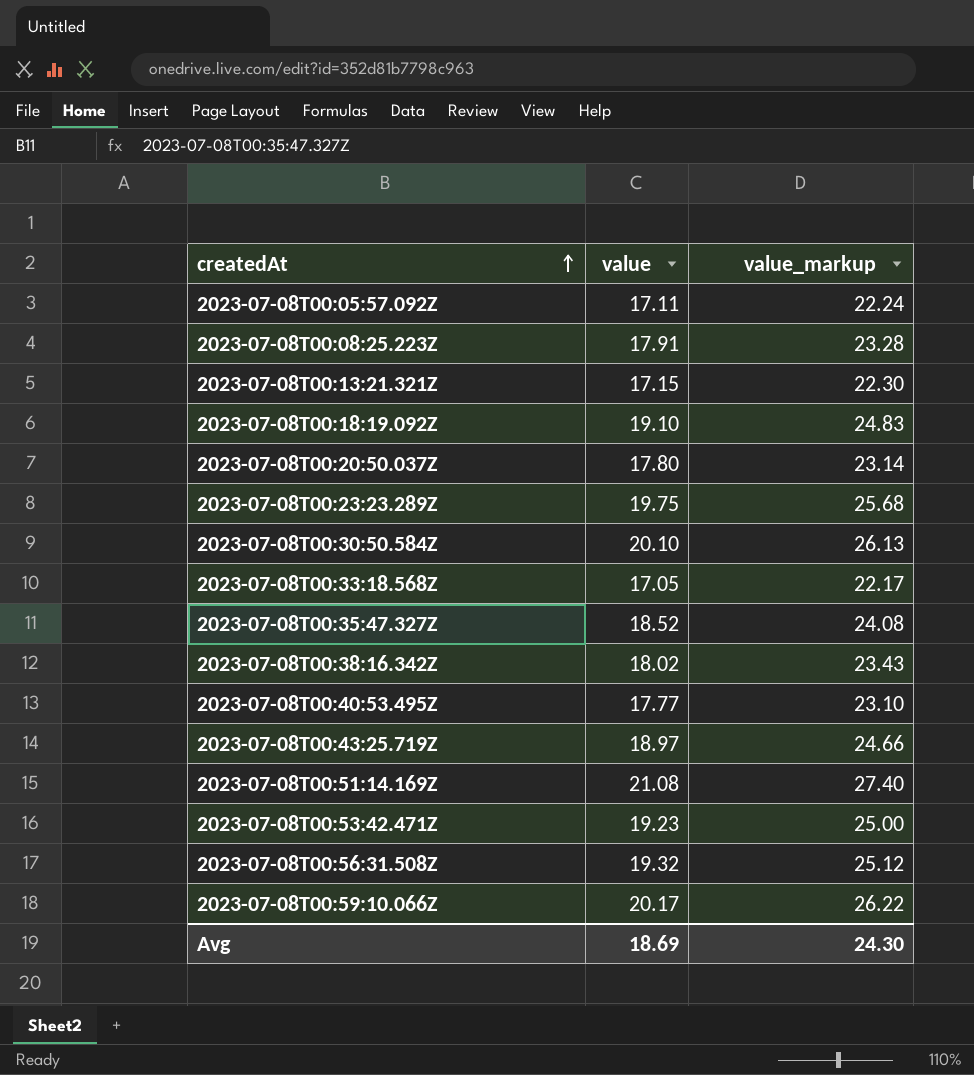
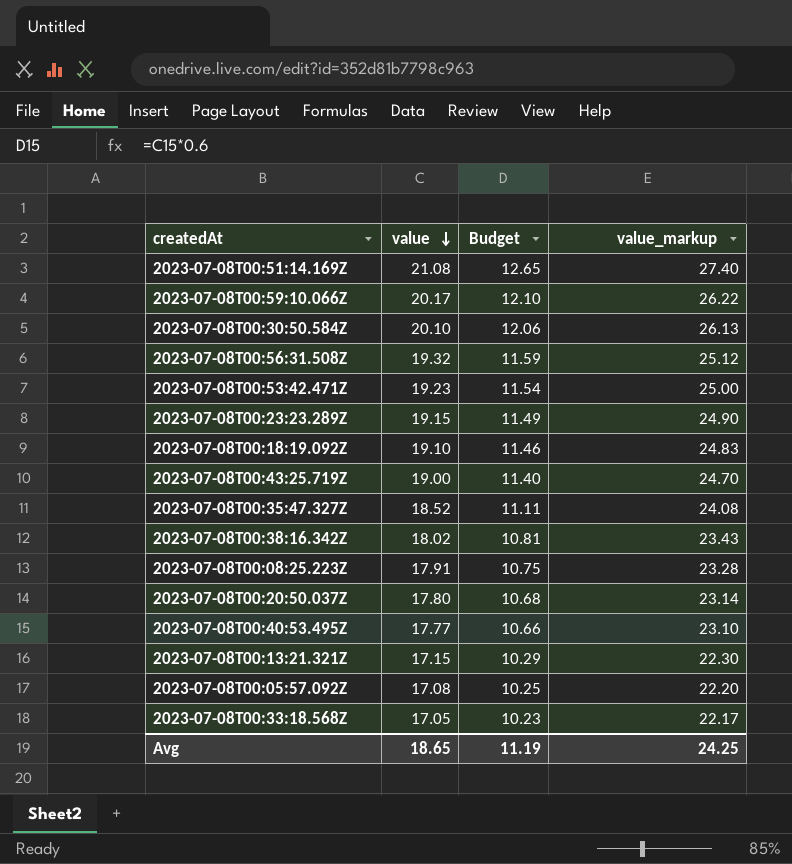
row order: createdAt ascending -> value descending
column Budget | formula: none -> [value] * 0.6
2023-07-08T00:23:23.289Z | value: 19.75 -> 19.15
2023-07-08T00:23:23.289Z | value_markup: 25.68 -> 24.90
2023-07-08T00:43:25.719Z | value: 18.97 -> 19.00
2023-07-08T00:43:25.719Z | value_markup: 24.66 -> 24.70
2023-07-08T00:05:57.092Z | value: 17.11 -> 17.08
2023-07-08T00:05:57.092Z | value_markup: 22.24 -> 22.20
Avg | value: 18.69 -> 18.65
Avg | value_markup: 24.30 -> 24.25

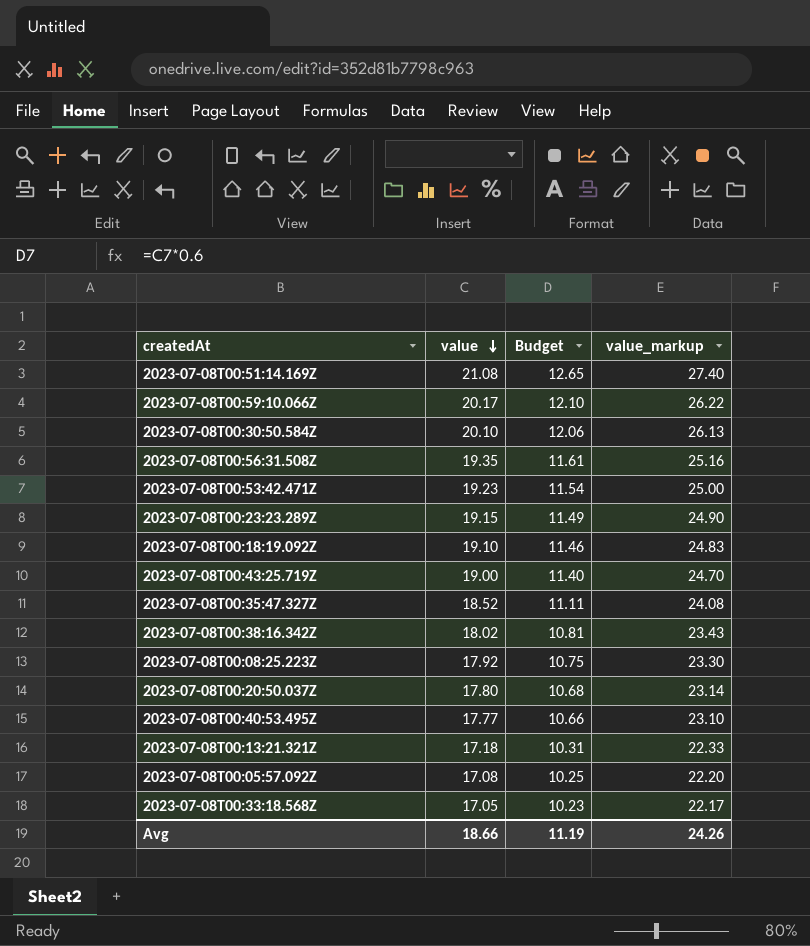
2023-07-08T00:56:31.508Z | value: 19.32 -> 19.35
2023-07-08T00:56:31.508Z | Budget: 11.59 -> 11.61
2023-07-08T00:56:31.508Z | value_markup: 25.12 -> 25.16
2023-07-08T00:08:25.223Z | value: 17.91 -> 17.92
2023-07-08T00:08:25.223Z | value_markup: 23.28 -> 23.30
2023-07-08T00:13:21.321Z | value: 17.15 -> 17.18
2023-07-08T00:13:21.321Z | Budget: 10.29 -> 10.31
2023-07-08T00:13:21.321Z | value_markup: 22.30 -> 22.33
Avg | value: 18.65 -> 18.66
Avg | value_markup: 24.25 -> 24.26

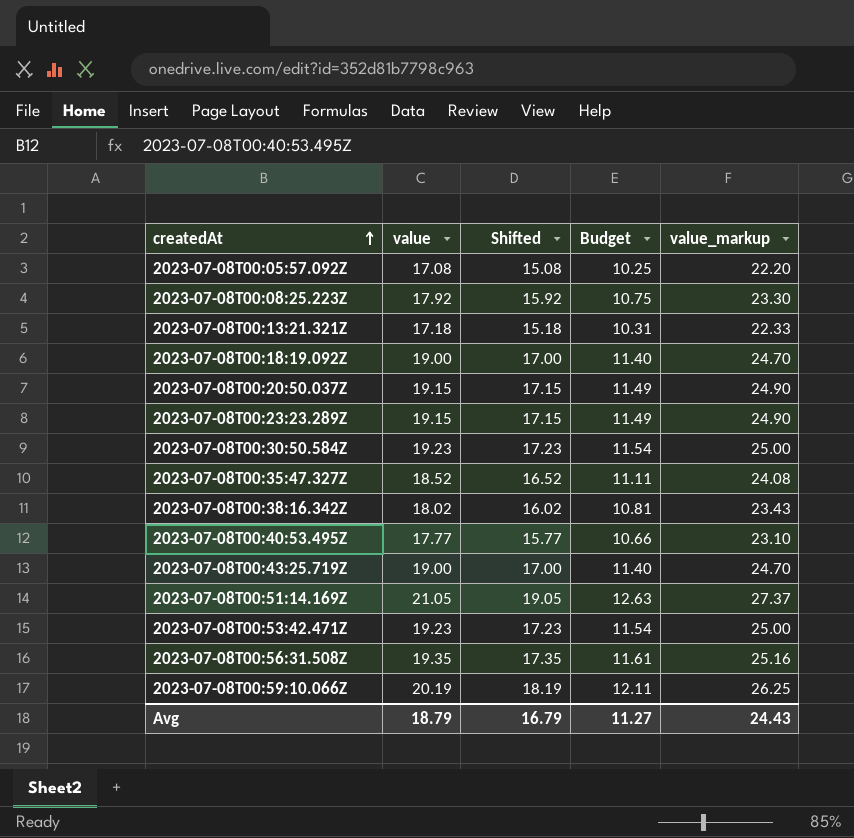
row order: value descending -> createdAt ascending
column Shifted | formula: none -> [value] - 2
row 2023-07-08T00:33:18.568Z: 17.05 | 10.23 | 22.17 -> none
2023-07-08T00:18:19.092Z | value: 19.10 -> 19.00
2023-07-08T00:18:19.092Z | Budget: 11.46 -> 11.40
2023-07-08T00:18:19.092Z | value_markup: 24.83 -> 24.70
2023-07-08T00:20:50.037Z | value: 17.80 -> 19.15
2023-07-08T00:20:50.037Z | Budget: 10.68 -> 11.49
2023-07-08T00:20:50.037Z | value_markup: 23.14 -> 24.90
2023-07-08T00:30:50.584Z | value: 20.10 -> 19.23
2023-07-08T00:30:50.584Z | Budget: 12.06 -> 11.54
2023-07-08T00:30:50.584Z | value_markup: 26.13 -> 25.00
2023-07-08T00:51:14.169Z | value: 21.08 -> 21.05
2023-07-08T00:51:14.169Z | Budget: 12.65 -> 12.63
2023-07-08T00:51:14.169Z | value_markup: 27.40 -> 27.37
2023-07-08T00:59:10.066Z | value: 20.17 -> 20.19
2023-07-08T00:59:10.066Z | Budget: 12.10 -> 12.11
2023-07-08T00:59:10.066Z | value_markup: 26.22 -> 26.25
Avg | value: 18.66 -> 18.79
Avg | Budget: 11.19 -> 11.27
Avg | value_markup: 24.26 -> 24.43

